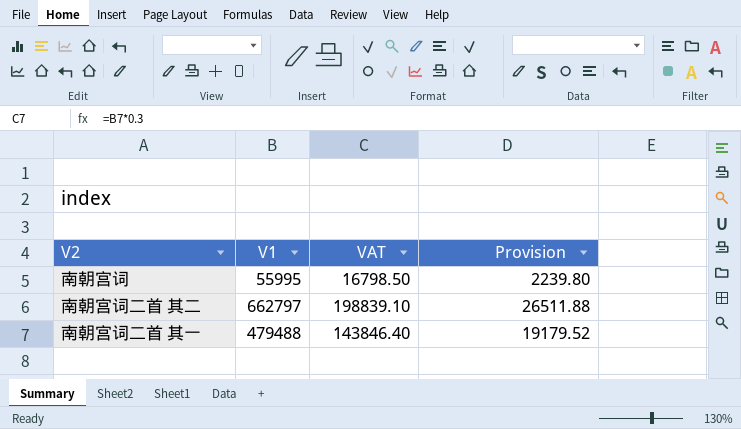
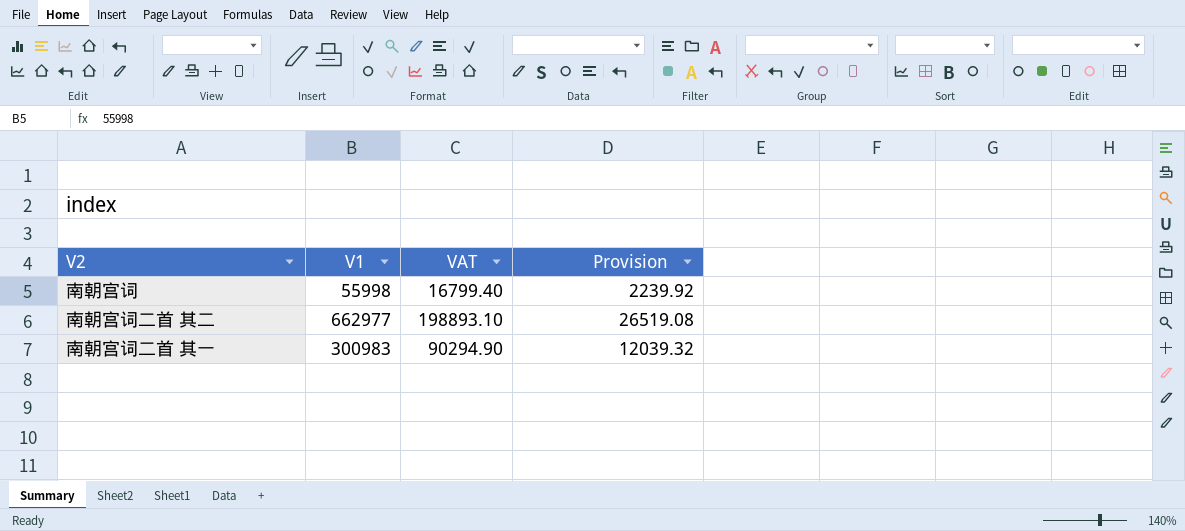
南朝宫词 | V1: 55995 -> 55998
南朝宫词 | VAT: 16798.50 -> 16799.40
南朝宫词 | Provision: 2239.80 -> 2239.92
南朝宫词二首 其二 | V1: 662797 -> 662977
南朝宫词二首 其二 | VAT: 198839.10 -> 198893.10
南朝宫词二首 其二 | Provision: 26511.88 -> 26519.08
南朝宫词二首 其一 | V1: 479488 -> 300983
南朝宫词二首 其一 | VAT: 143846.40 -> 90294.90
南朝宫词二首 其一 | Provision: 19179.52 -> 12039.32

